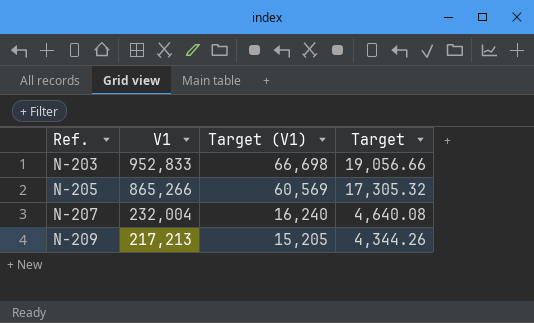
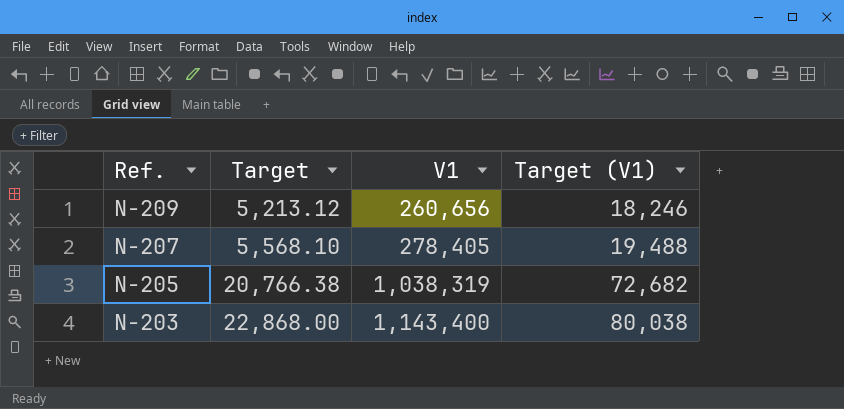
row order: Ref. ascending -> Ref. descending
column Target | position: 4 -> 2
N-209 | Target: 4,344.26 -> 5,213.12
N-209 | V1: 217,213 -> 260,656
N-209 | Target (V1): 15,205 -> 18,246
N-207 | Target: 4,640.08 -> 5,568.10
N-207 | V1: 232,004 -> 278,405
N-207 | Target (V1): 16,240 -> 19,488
N-205 | Target: 17,305.32 -> 20,766.38
N-205 | V1: 865,266 -> 1,038,319
N-205 | Target (V1): 60,569 -> 72,682
N-203 | Target: 19,056.66 -> 22,868.00
N-203 | V1: 952,833 -> 1,143,400
N-203 | Target (V1): 66,698 -> 80,038

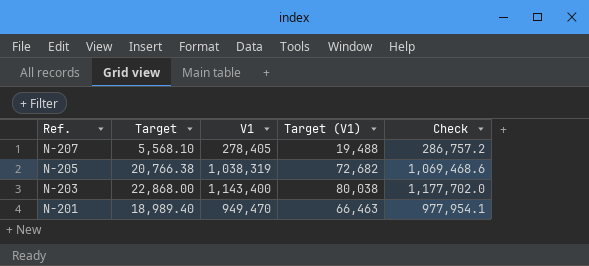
column Check | formula: none -> [V1] * 1.03
row N-209: 5,213.12 | 260,656 | 18,246 -> none
row N-201: none -> 18,989.40 | 949,470 | 66,463 | 977,954.1

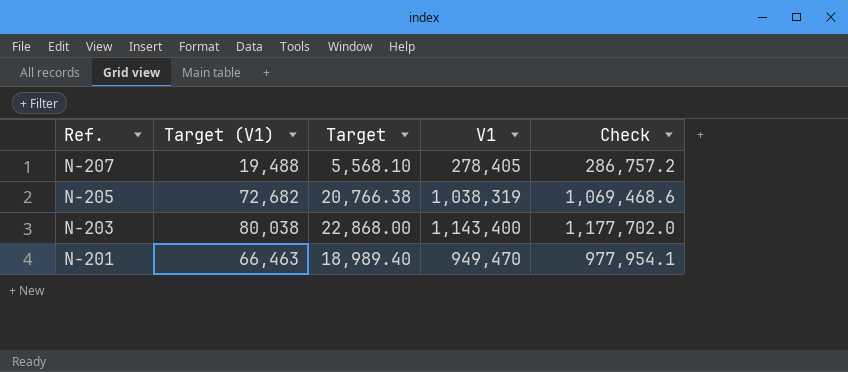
column Target (V1) | position: 4 -> 2

